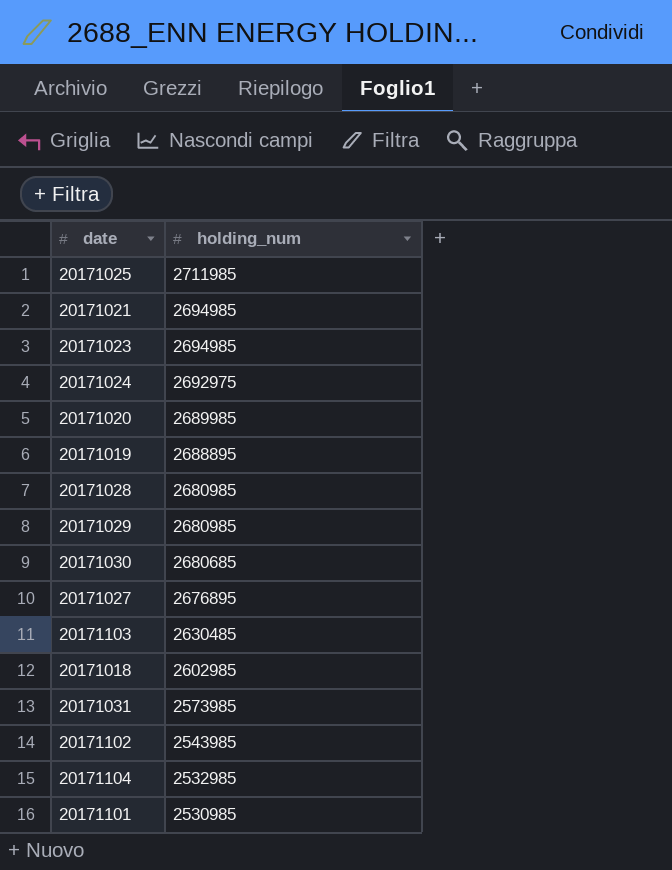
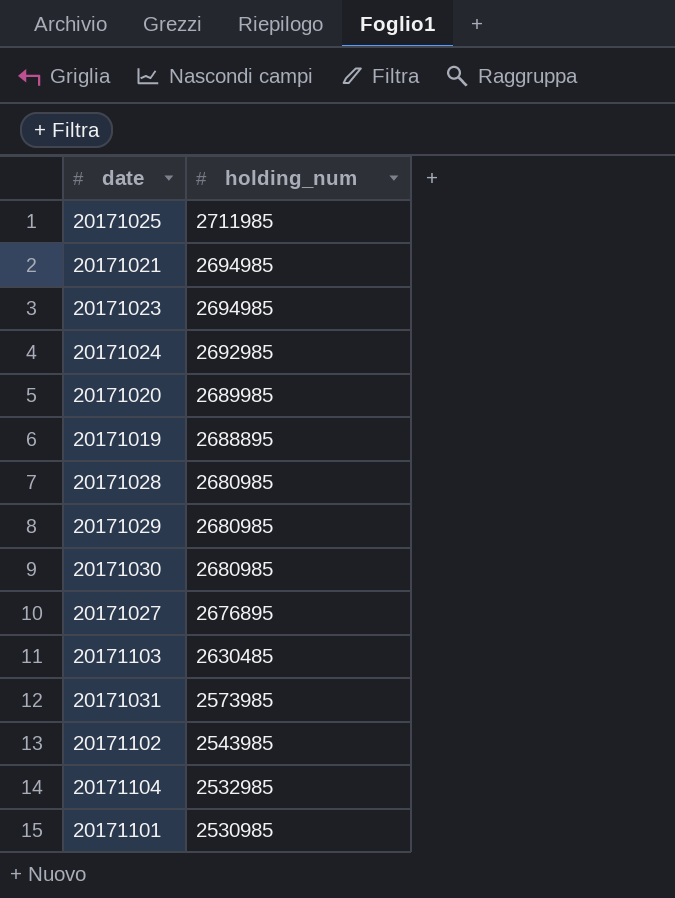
row 20171018: 2602985 -> none
20171024 | holding_num: 2692975 -> 2692985
20171030 | holding_num: 2680685 -> 2680985

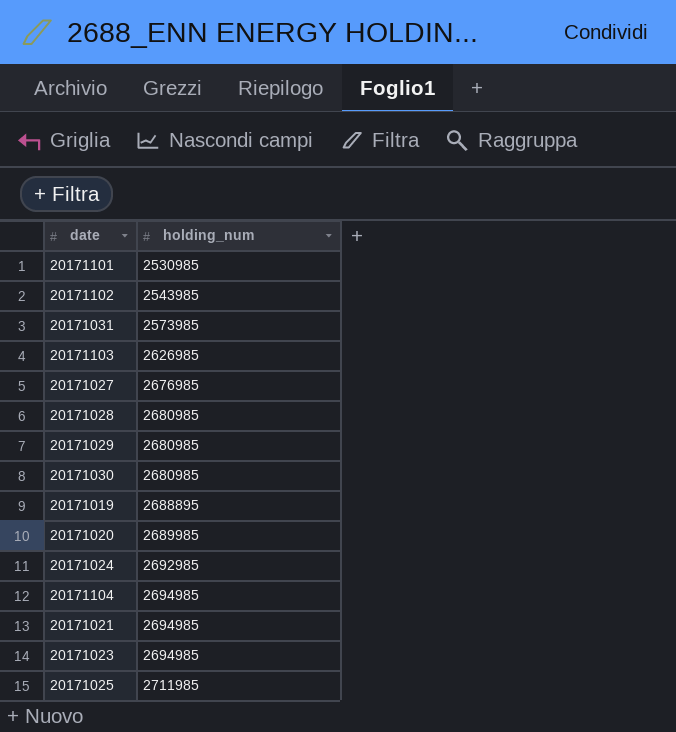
row order: holding_num descending -> holding_num ascending
20171103 | holding_num: 2630485 -> 2626985
20171027 | holding_num: 2676895 -> 2676985
20171104 | holding_num: 2532985 -> 2694985

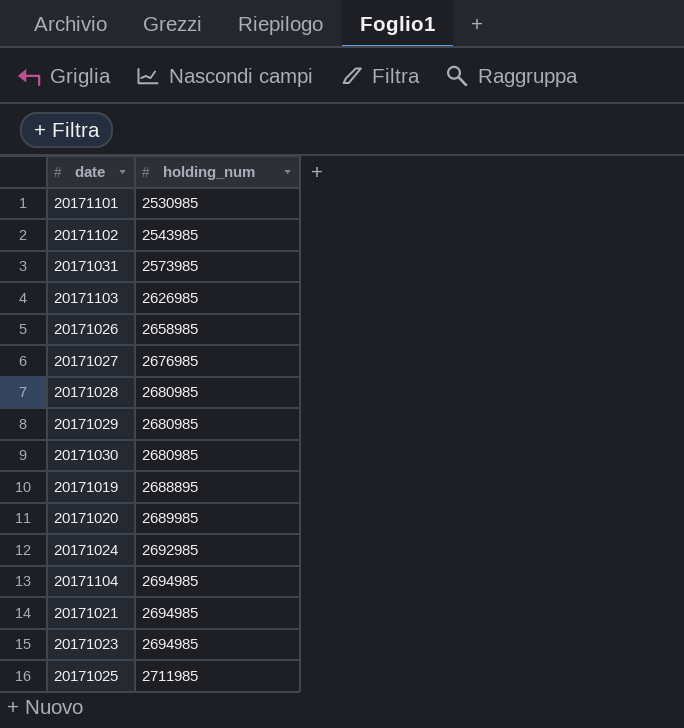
row 20171026: none -> 2658985

